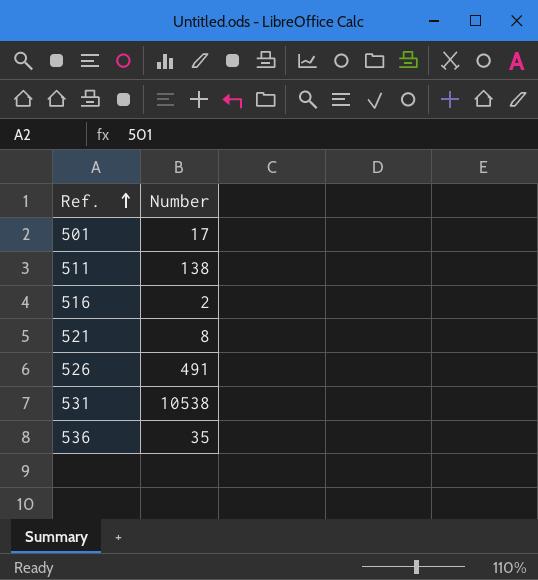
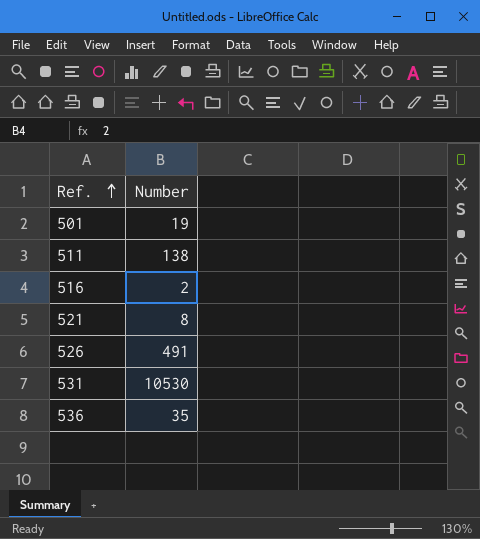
501 | Number: 17 -> 19
531 | Number: 10538 -> 10530

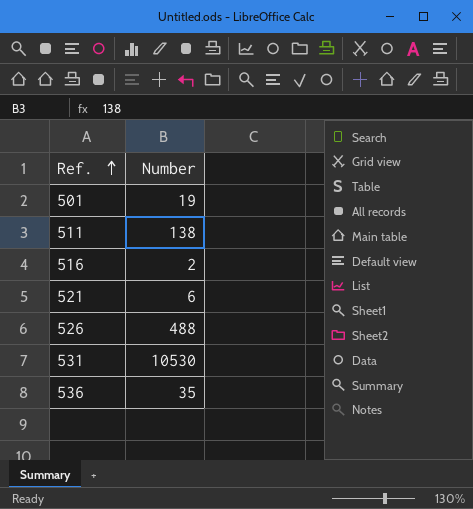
521 | Number: 8 -> 6
526 | Number: 491 -> 488

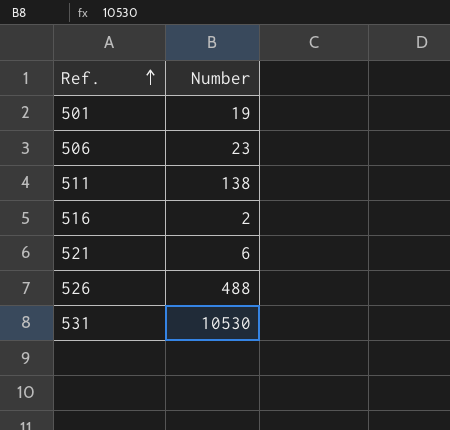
row 536: 35 -> none
row 506: none -> 23

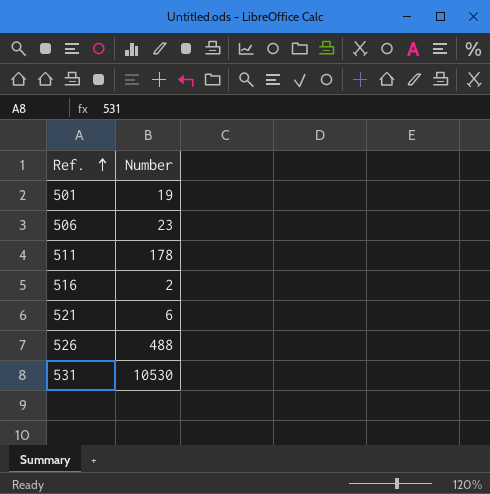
511 | Number: 138 -> 178

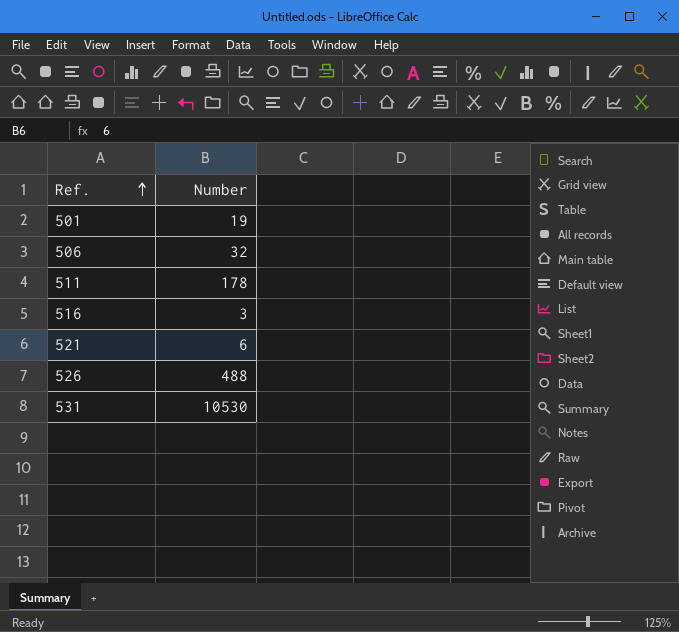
506 | Number: 23 -> 32
516 | Number: 2 -> 3

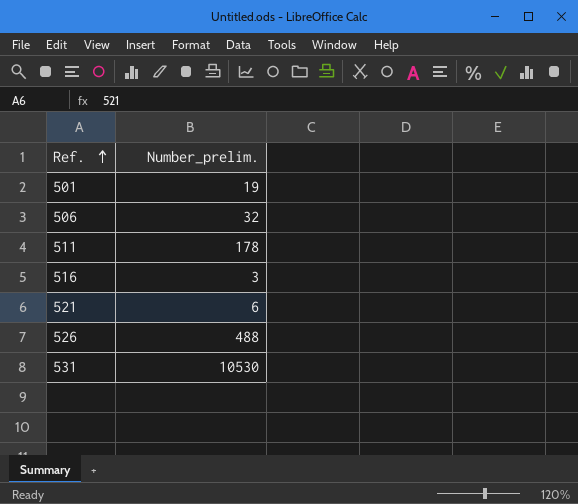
column name: Number -> Number_prelim.

